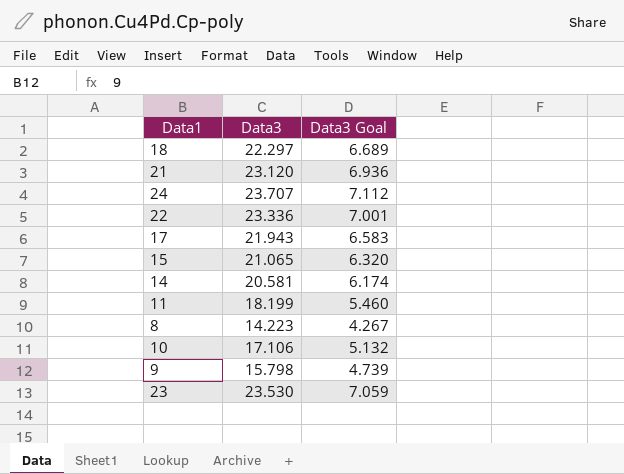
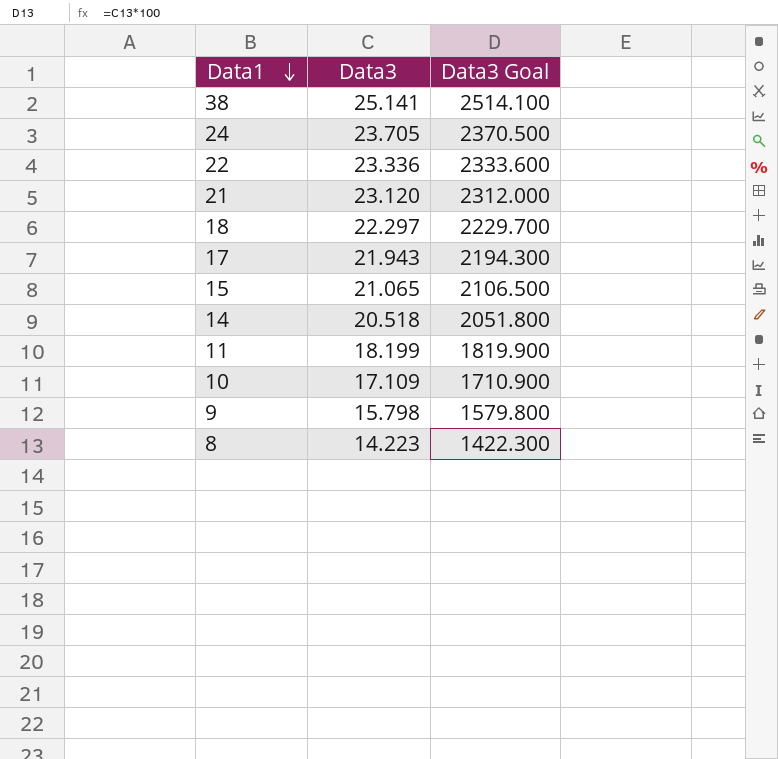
row order: none -> Data1 descending
column Data3 Goal | formula: [Data3] * 0.3 -> [Data3] * 100
row 23: 23.530 | 7.059 -> none
row 38: none -> 25.141 | 2514.100
24 | Data3: 23.707 -> 23.705
14 | Data3: 20.581 -> 20.518
10 | Data3: 17.106 -> 17.109

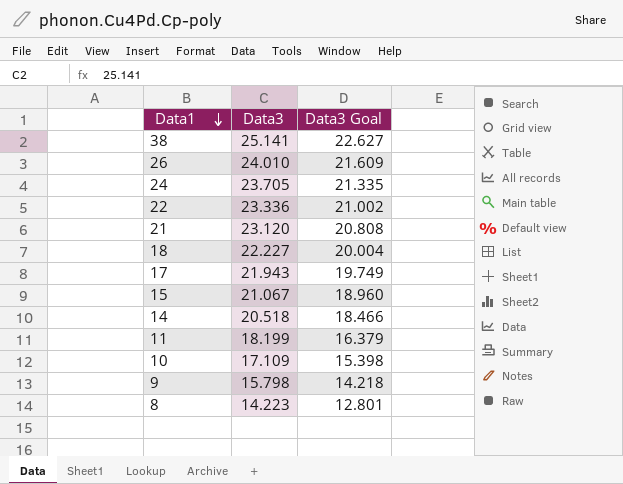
column Data3 Goal | formula: [Data3] * 100 -> [Data3] * 0.9
row 26: none -> 24.010 | 21.609
18 | Data3: 22.297 -> 22.227
15 | Data3: 21.065 -> 21.067

